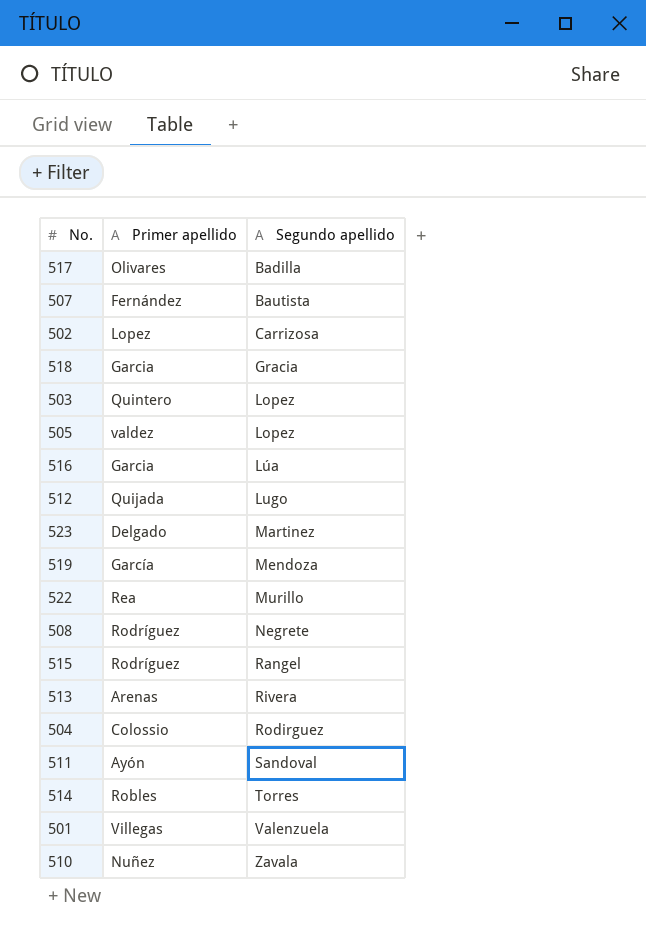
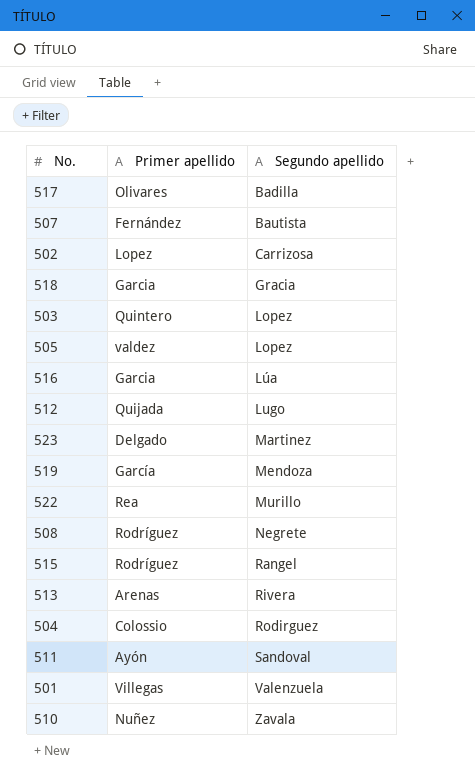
row 514: Robles | Torres -> none

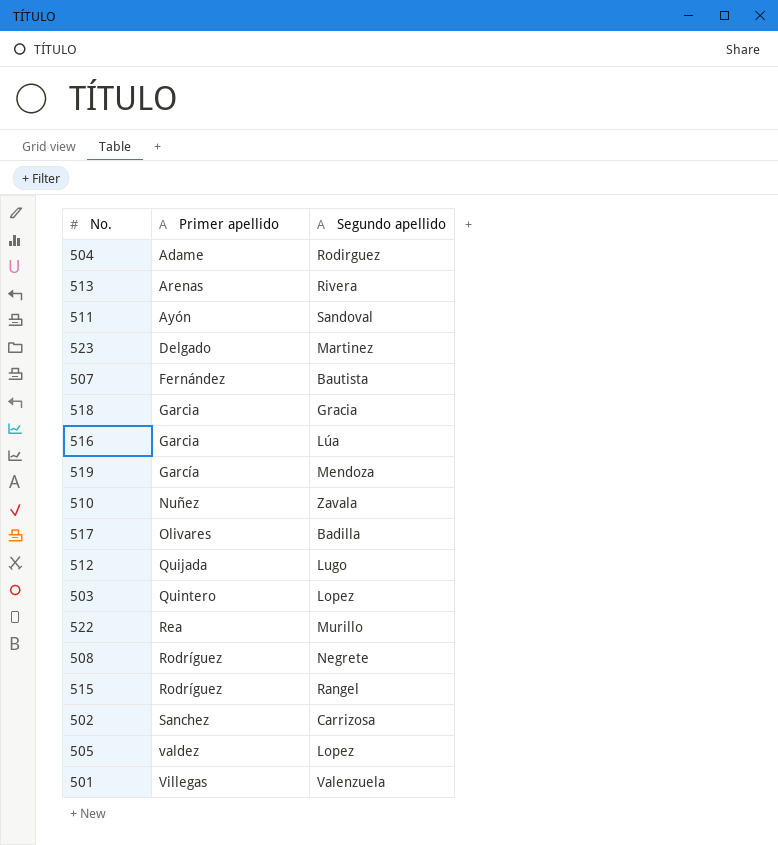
row order: Segundo apellido ascending -> Primer apellido ascending
504 | Primer apellido: Colossio -> Adame
502 | Primer apellido: Lopez -> Sanchez

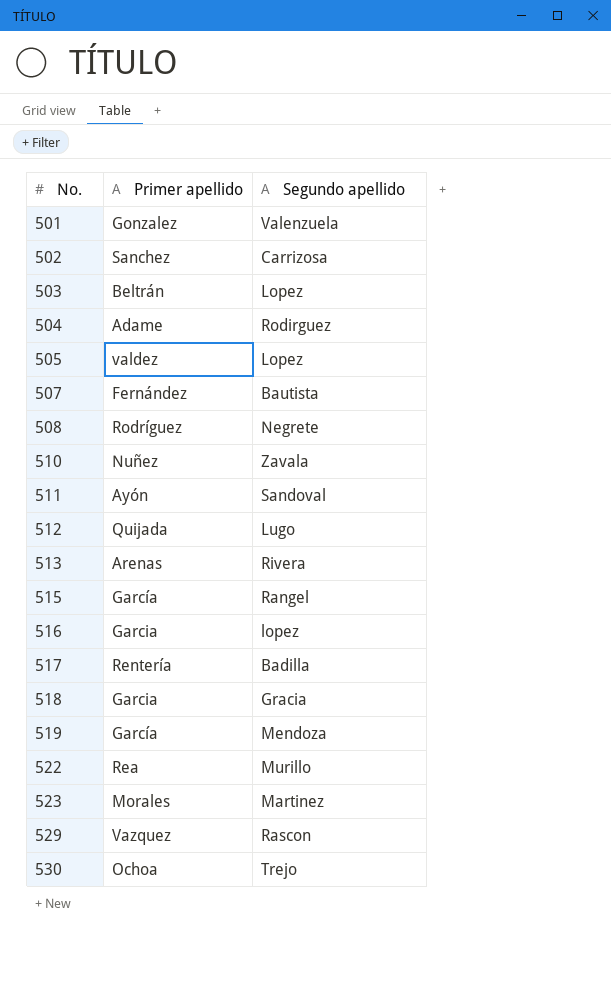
row order: Primer apellido ascending -> No. ascending
501 | Primer apellido: Villegas -> Gonzalez
503 | Primer apellido: Quintero -> Beltrán
515 | Primer apellido: Rodríguez -> García
516 | Segundo apellido: Lúa -> lopez
517 | Primer apellido: Olivares -> Rentería
523 | Primer apellido: Delgado -> Morales
row 529: none -> Vazquez | Rascon
row 530: none -> Ochoa | Trejo

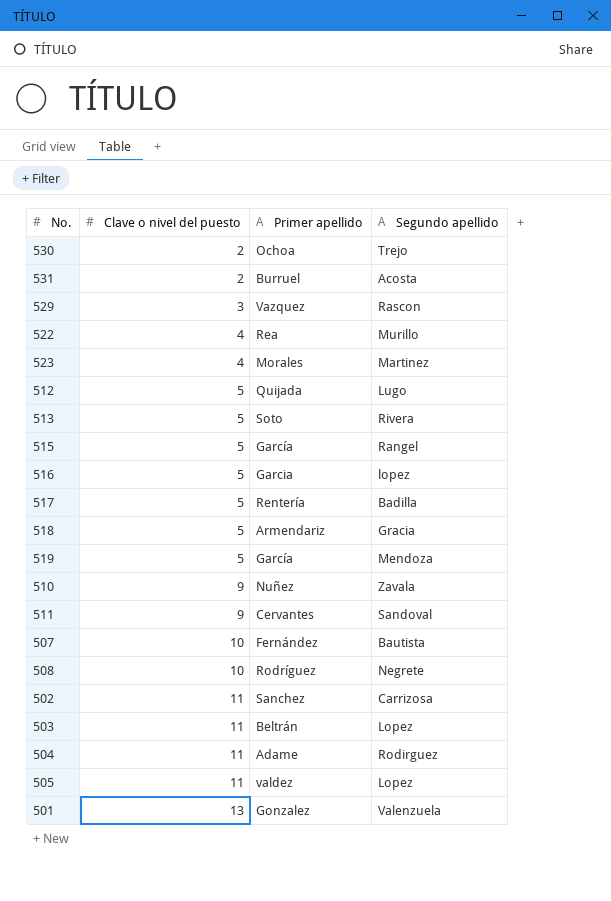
row order: No. ascending -> Clave o nivel del puesto ascending
column Clave o nivel del puesto | position: none -> 2
row 531: none -> 2 | Burruel | Acosta
513 | Primer apellido: Arenas -> Soto
518 | Primer apellido: Garcia -> Armendariz
511 | Primer apellido: Ayón -> Cervantes

